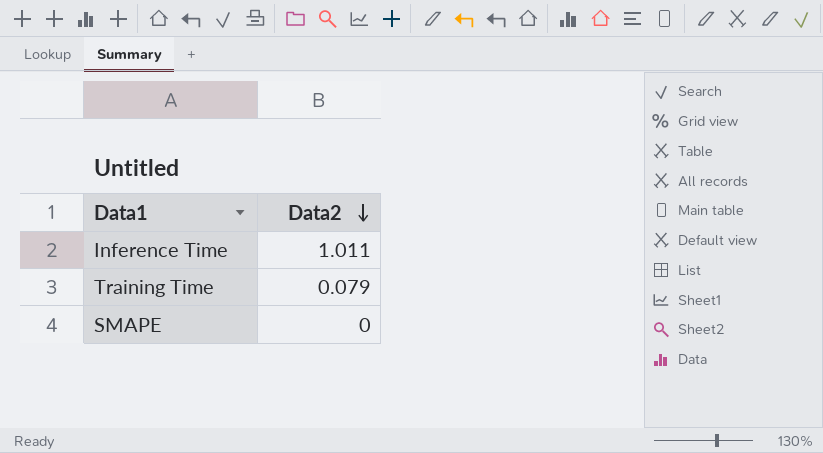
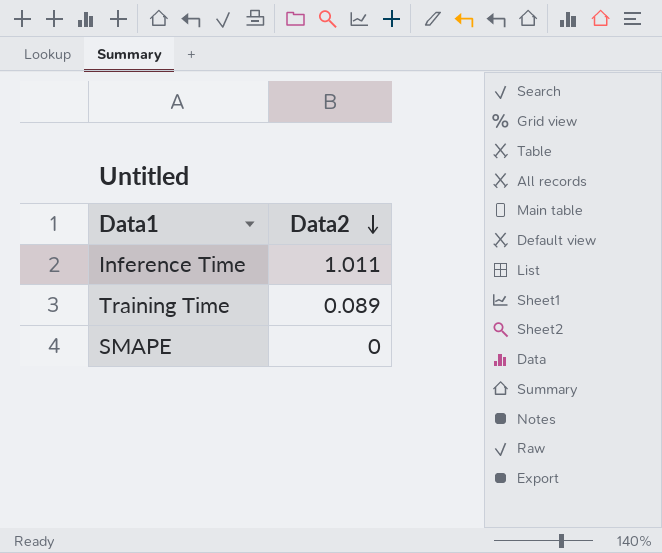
Training Time | Data2: 0.079 -> 0.089

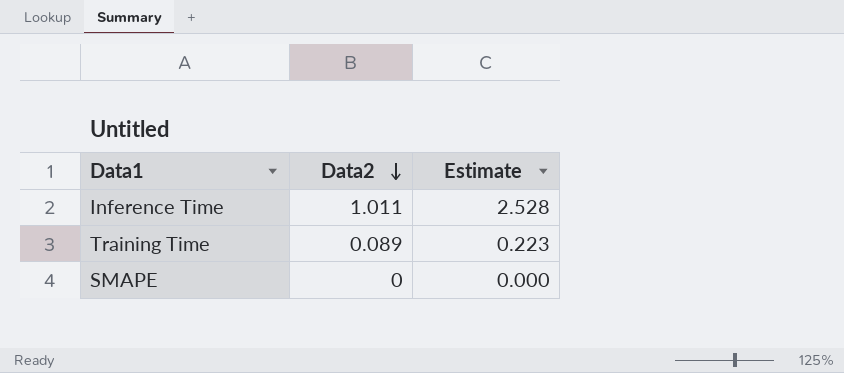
column Estimate | formula: none -> [Data2] * 2.5

